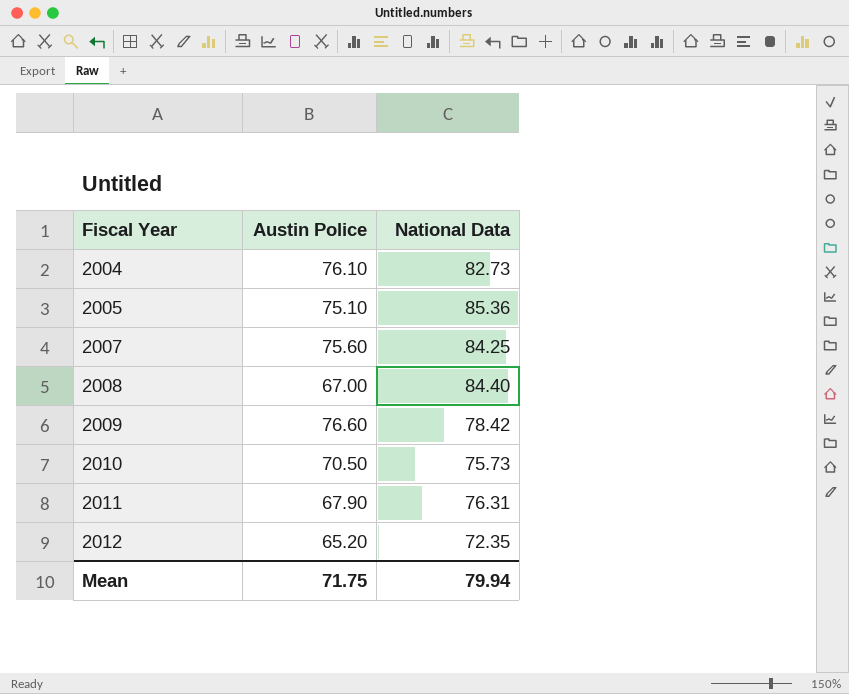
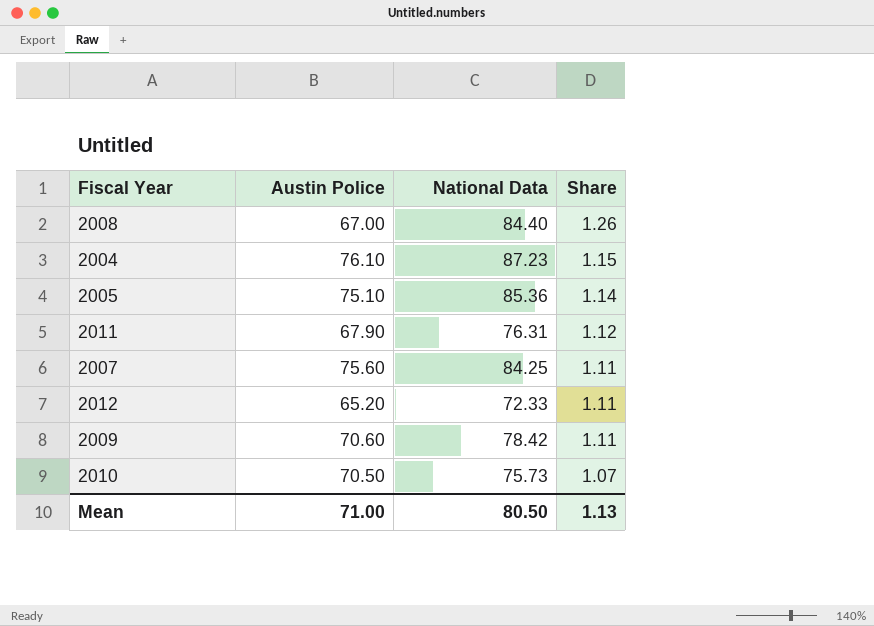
row order: Fiscal Year ascending -> Share descending
column Share | formula: none -> [National Data] / [Austin Police]
2004 | National Data: 82.73 -> 87.23
2012 | National Data: 72.35 -> 72.33
2009 | Austin Police: 76.60 -> 70.60
Mean | Austin Police: 71.75 -> 71.00
Mean | National Data: 79.94 -> 80.50

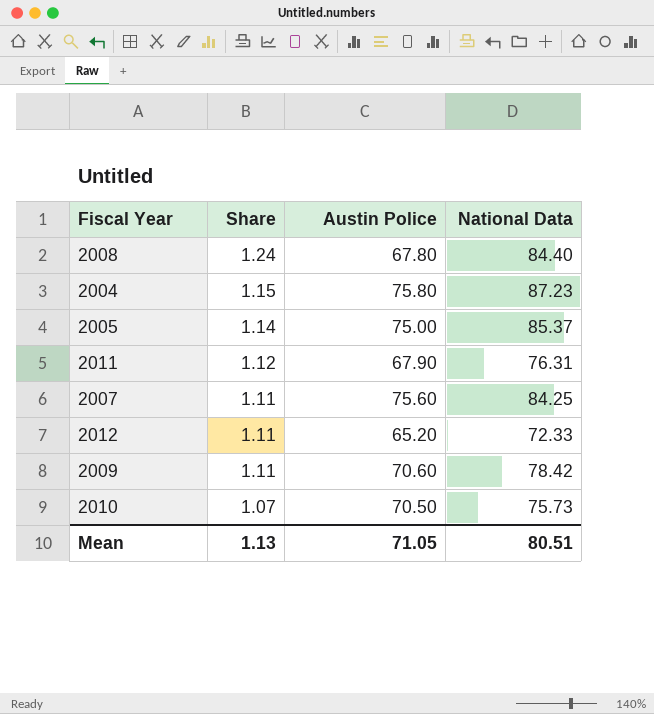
column Share | position: 4 -> 2
2008 | Share: 1.26 -> 1.24
2008 | Austin Police: 67.00 -> 67.80
2004 | Austin Police: 76.10 -> 75.80
2005 | Austin Police: 75.10 -> 75.00
2005 | National Data: 85.36 -> 85.37
Mean | Austin Police: 71.00 -> 71.05
Mean | National Data: 80.50 -> 80.51

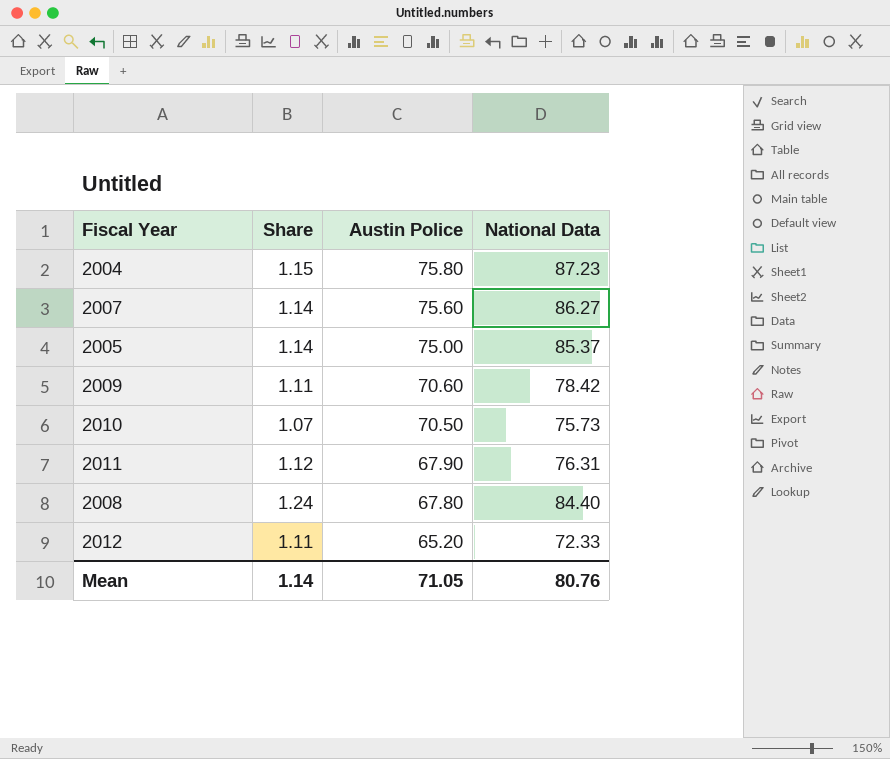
row order: Share descending -> Austin Police descending
2007 | Share: 1.11 -> 1.14
2007 | National Data: 84.25 -> 86.27
Mean | Share: 1.13 -> 1.14
Mean | National Data: 80.51 -> 80.76

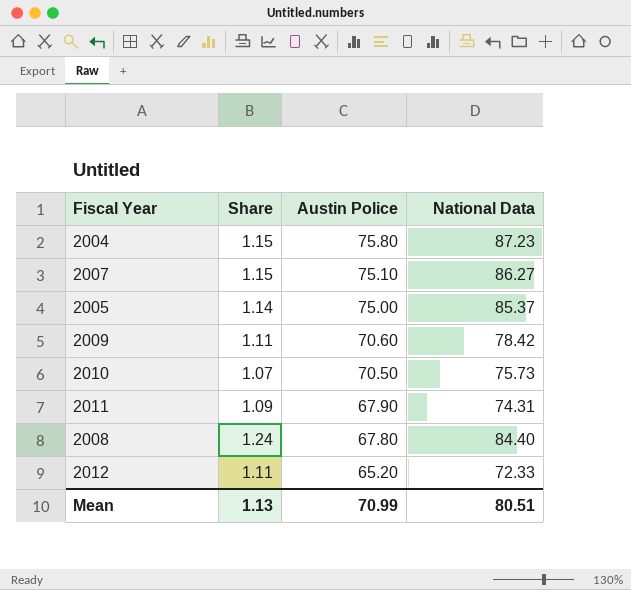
2007 | Share: 1.14 -> 1.15
2007 | Austin Police: 75.60 -> 75.10
2011 | Share: 1.12 -> 1.09
2011 | National Data: 76.31 -> 74.31
Mean | Share: 1.14 -> 1.13
Mean | Austin Police: 71.05 -> 70.99
Mean | National Data: 80.76 -> 80.51

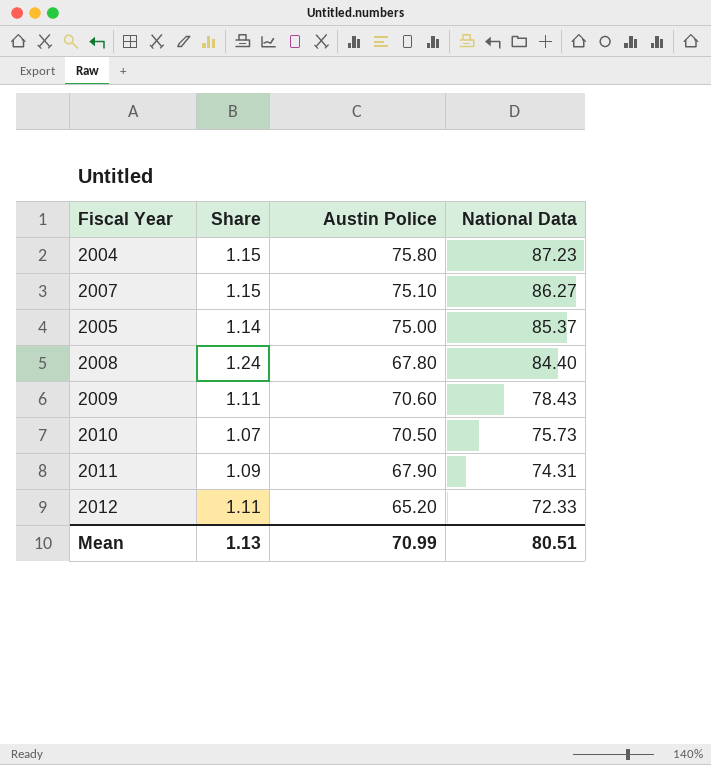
row order: Austin Police descending -> National Data descending
2009 | National Data: 78.42 -> 78.43

